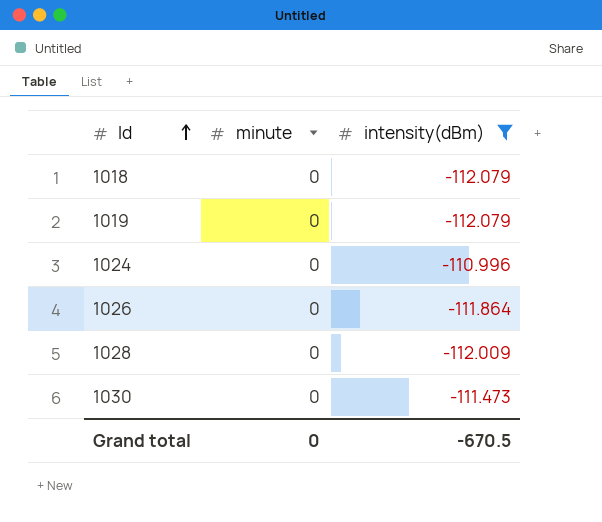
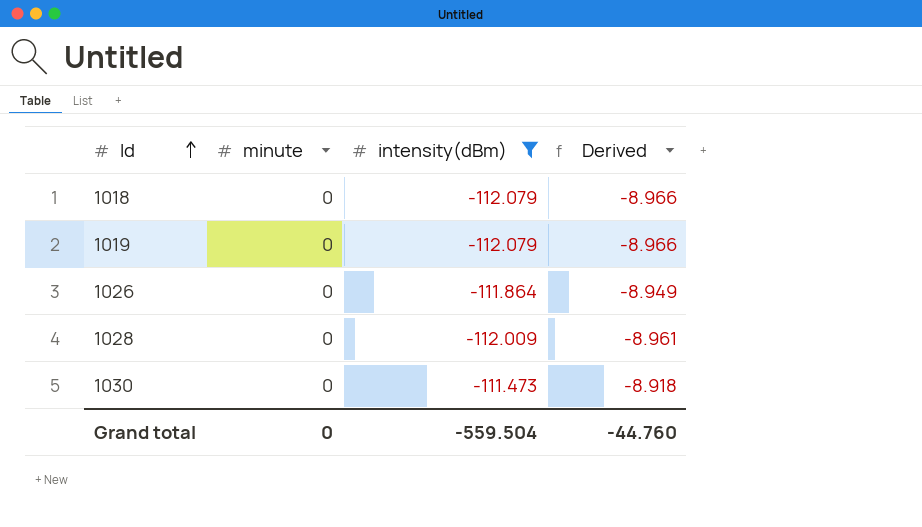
column Derived | formula: none -> [intensity(dBm)] * 0.08
row 1024: 0 | -110.996 -> none
Grand total | intensity(dBm): -670.5 -> -559.504

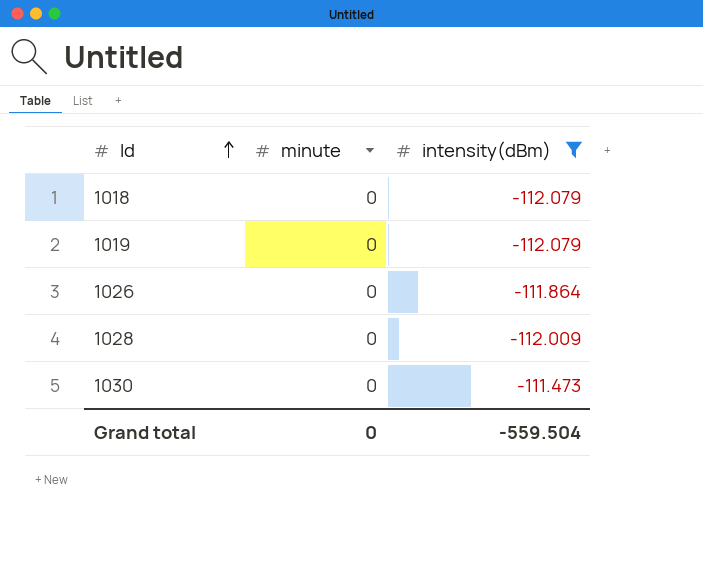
column Derived | formula: [intensity(dBm)] * 0.08 -> none

